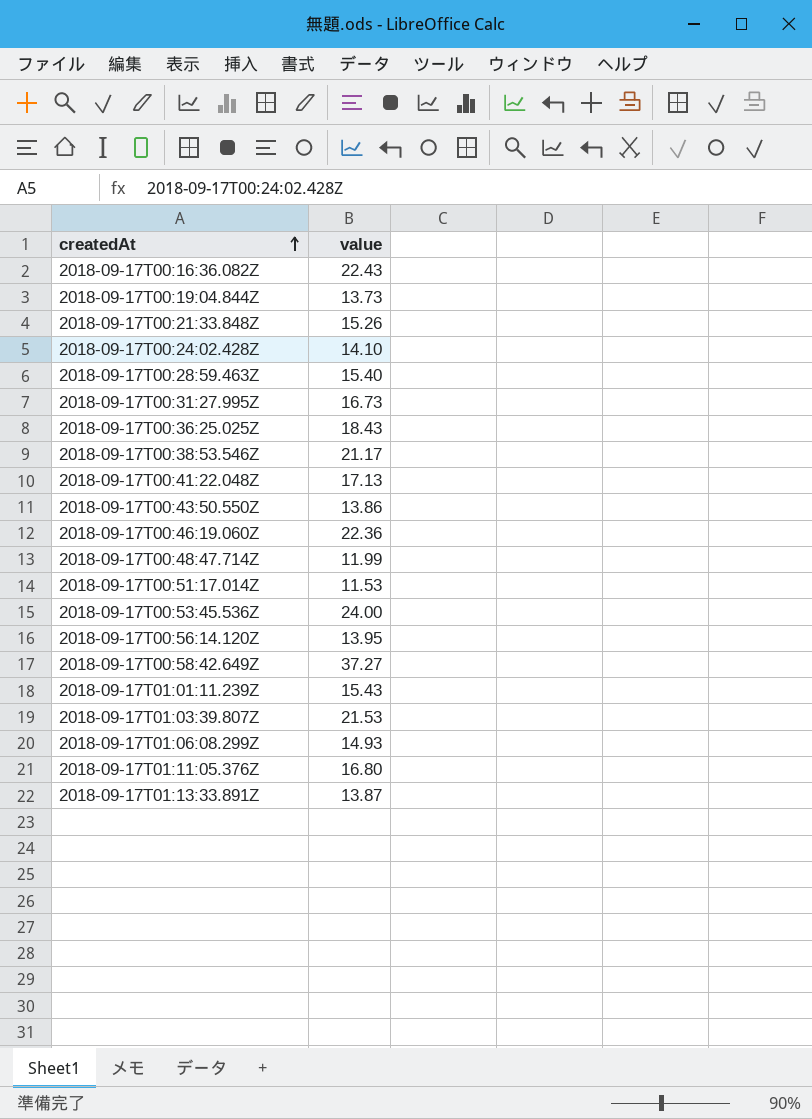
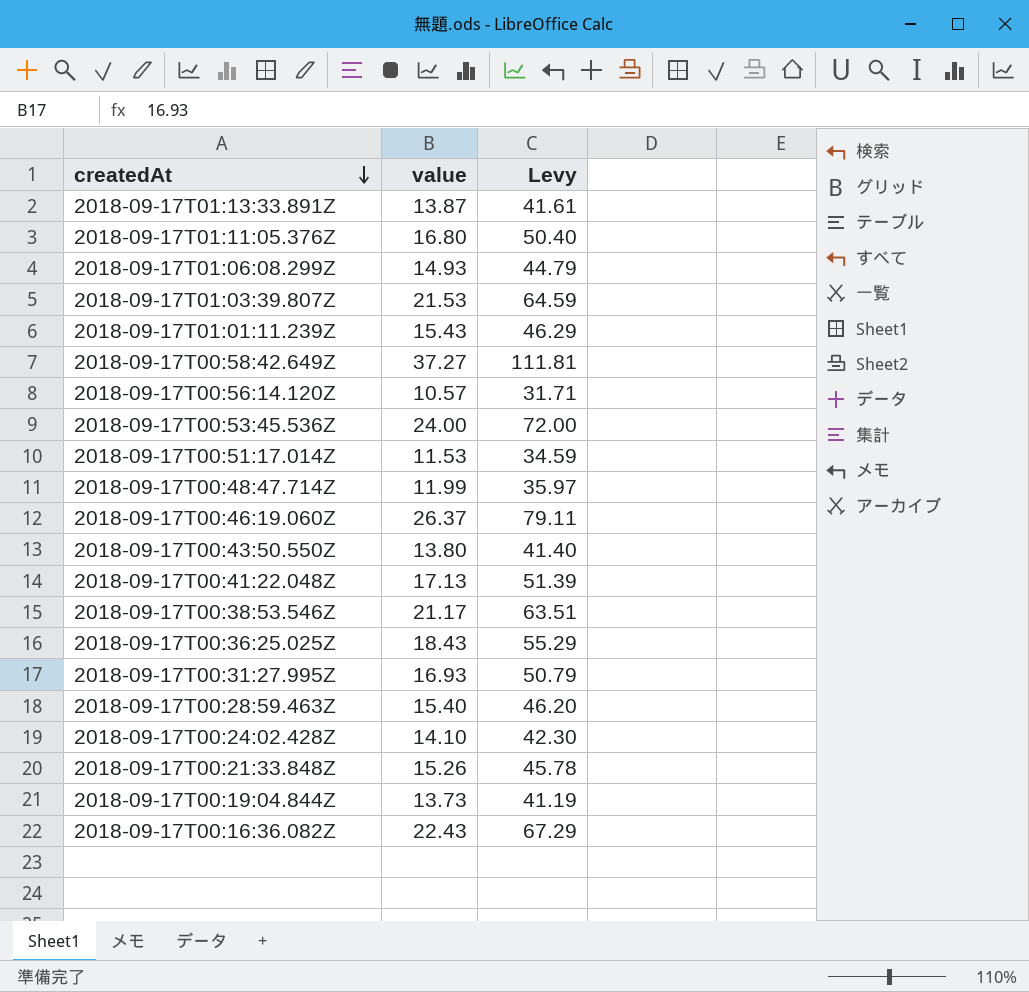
row order: createdAt ascending -> createdAt descending
column Levy | formula: none -> [value] * 3
2018-09-17T00:56:14.120Z | value: 13.95 -> 10.57
2018-09-17T00:46:19.060Z | value: 22.36 -> 26.37
2018-09-17T00:43:50.550Z | value: 13.86 -> 13.80
2018-09-17T00:31:27.995Z | value: 16.73 -> 16.93

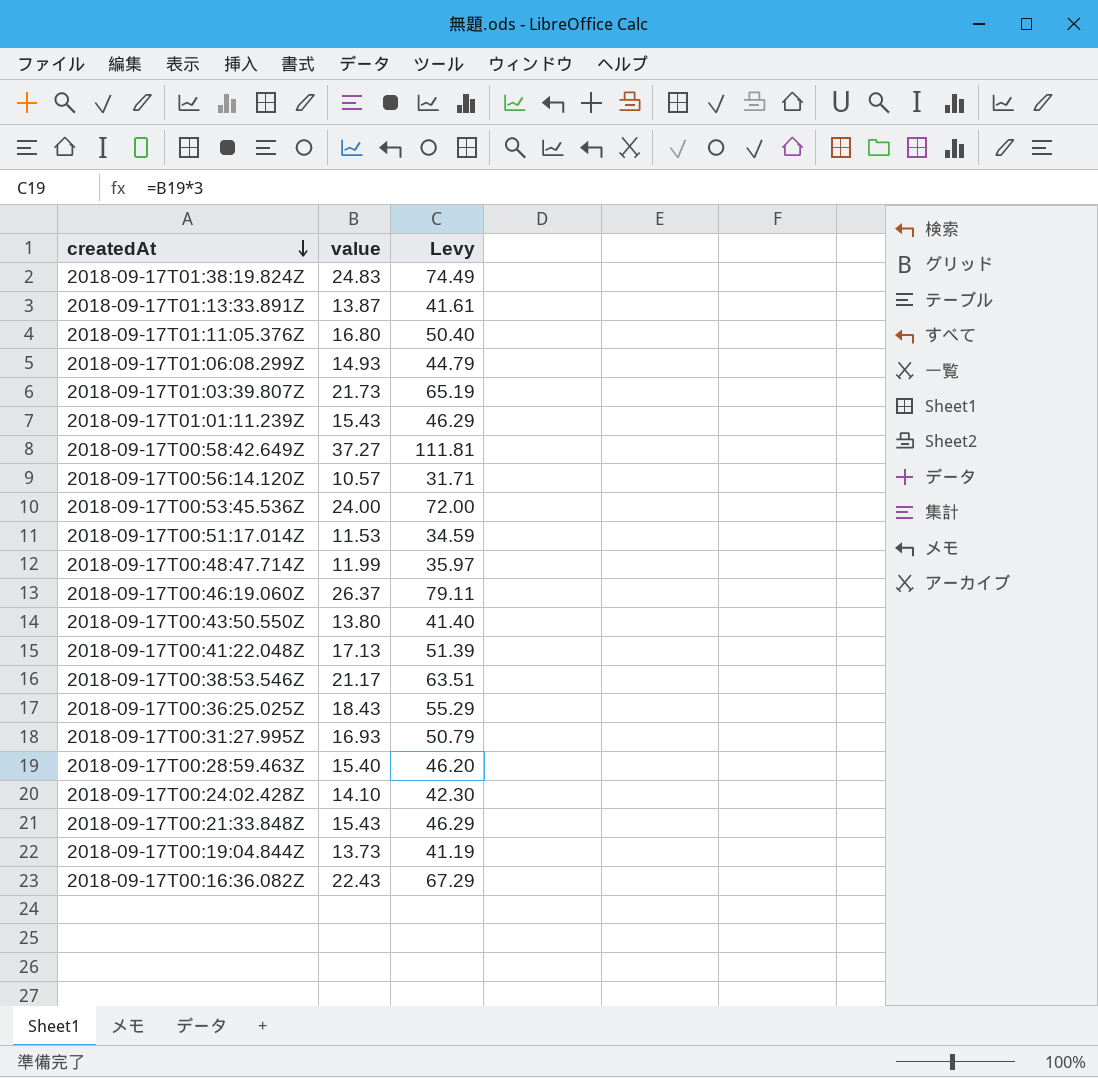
row 2018-09-17T01:38:19.824Z: none -> 24.83 | 74.49
2018-09-17T01:03:39.807Z | value: 21.53 -> 21.73
2018-09-17T01:03:39.807Z | Levy: 64.59 -> 65.19
2018-09-17T00:21:33.848Z | value: 15.26 -> 15.43
2018-09-17T00:21:33.848Z | Levy: 45.78 -> 46.29

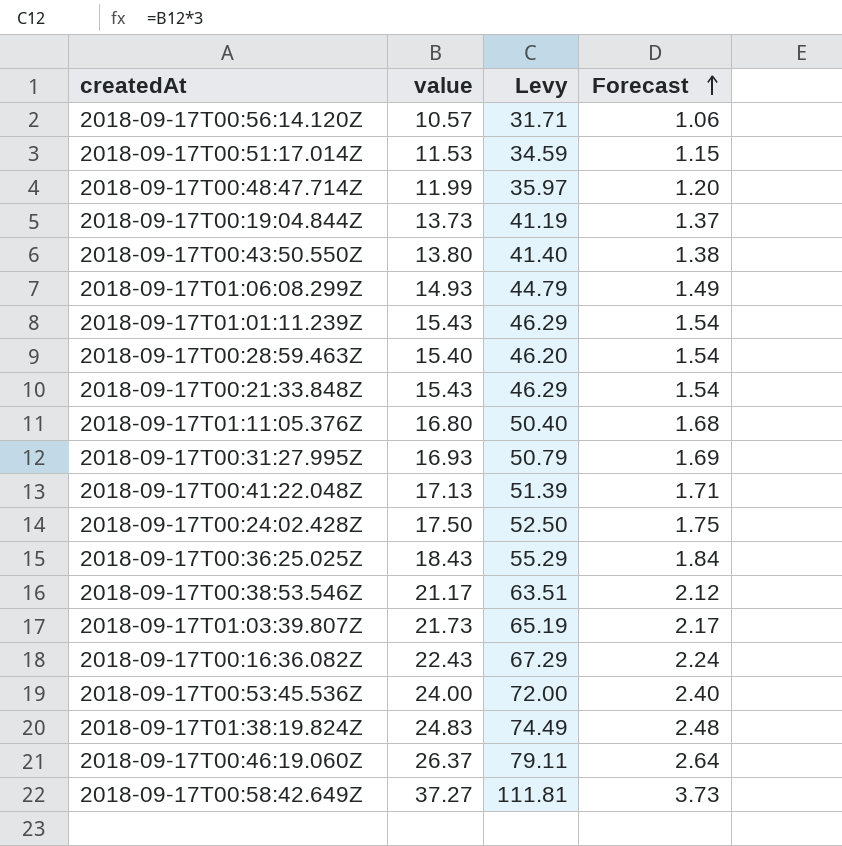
row order: createdAt descending -> Forecast ascending
column Forecast | formula: none -> [value] * 0.1
row 2018-09-17T01:13:33.891Z: 13.87 | 41.61 -> none
2018-09-17T00:24:02.428Z | value: 14.10 -> 17.50
2018-09-17T00:24:02.428Z | Levy: 42.30 -> 52.50

